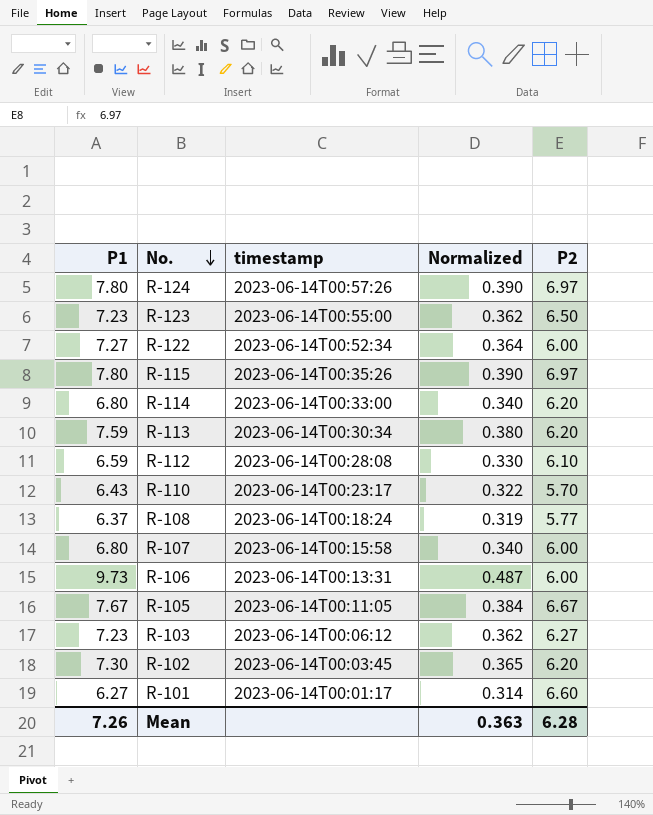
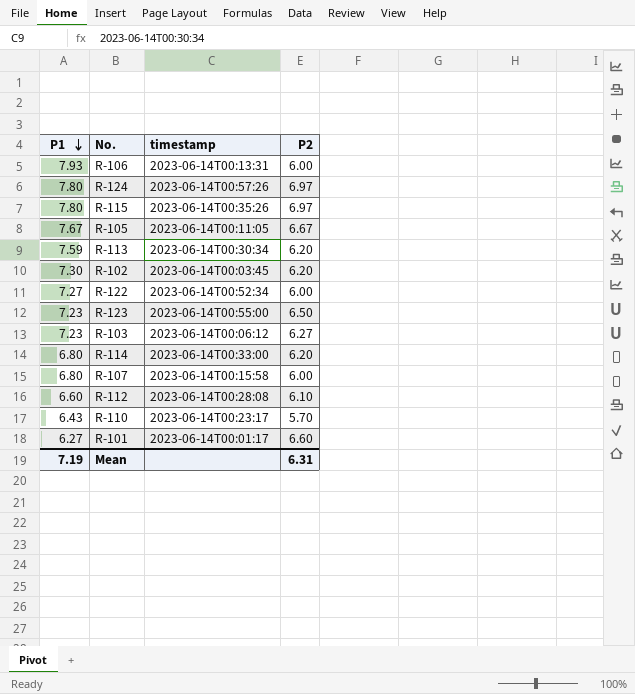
row order: No. descending -> P1 descending
column Normalized | formula: [P1] * 0.05 -> none
row R-108: 6.37 | 2023-06-14T00:18:24 | 0.319 | 5.77 -> none
R-106 | P1: 9.73 -> 7.93
R-112 | P1: 6.59 -> 6.60
Mean | P1: 7.26 -> 7.19
Mean | P2: 6.28 -> 6.31

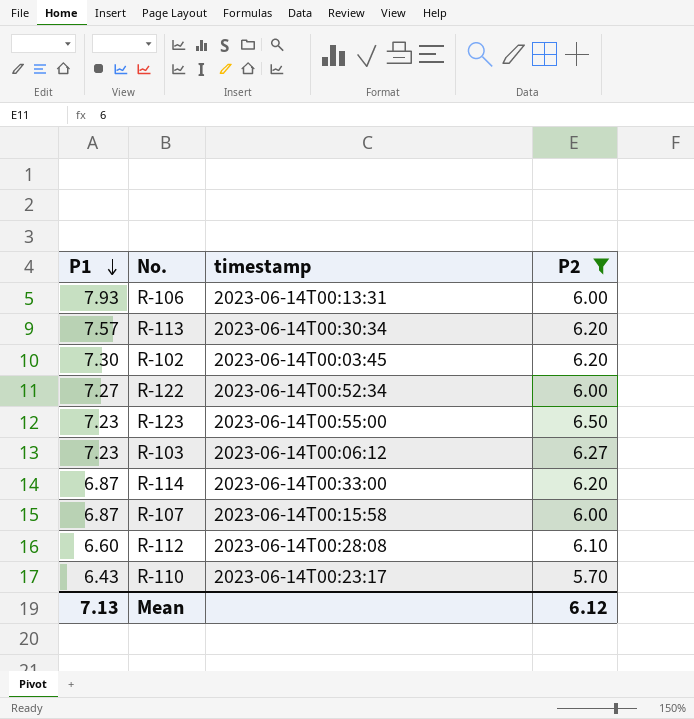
filter: none -> P2 <= 6.50
R-113 | P1: 7.59 -> 7.57
R-114 | P1: 6.80 -> 6.87
R-107 | P1: 6.80 -> 6.87
Mean | P1: 7.19 -> 7.13
Mean | P2: 6.31 -> 6.12

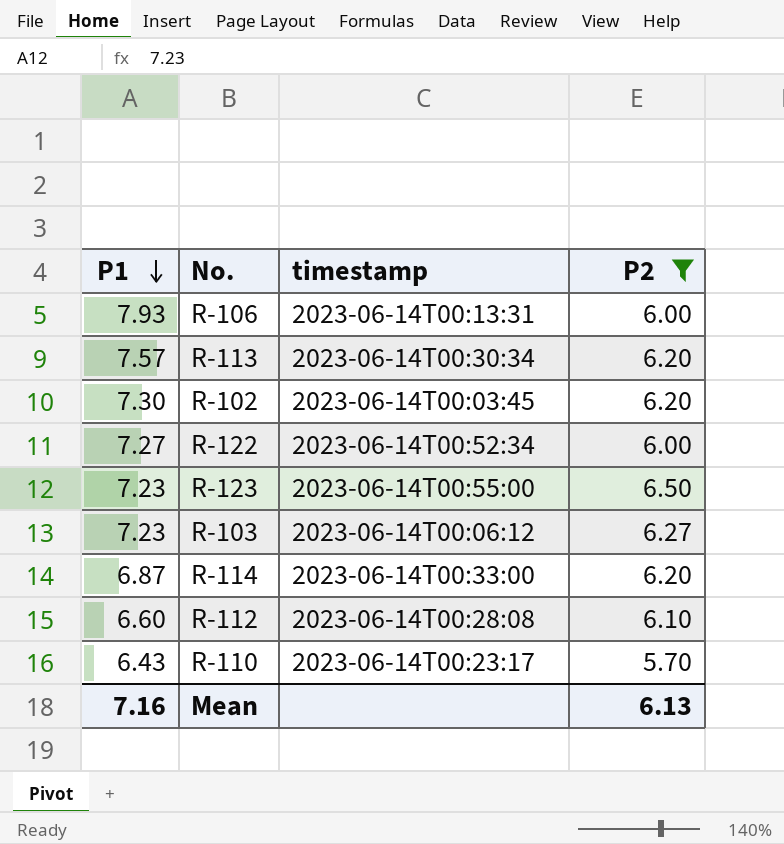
row R-107: 6.87 | 2023-06-14T00:15:58 | 6.00 -> none
Mean | P1: 7.13 -> 7.16
Mean | P2: 6.12 -> 6.13

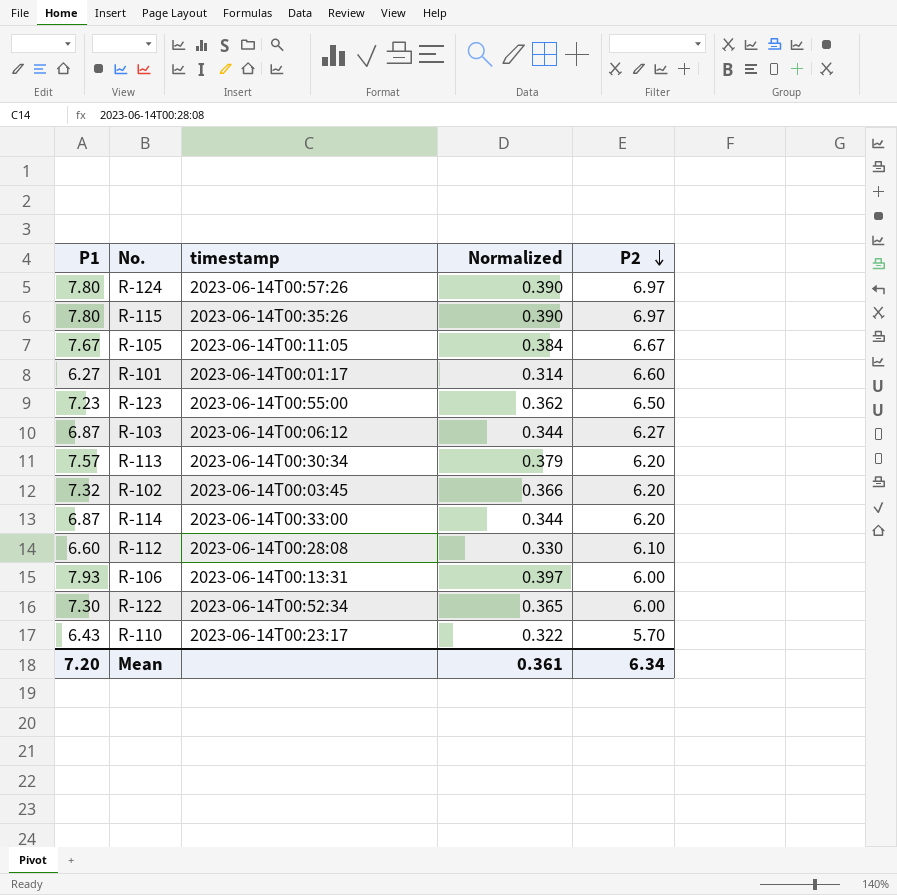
filter: P2 <= 6.50 -> none
row order: P1 descending -> P2 descending
column Normalized | formula: none -> [P1] * 0.05
R-103 | P1: 7.23 -> 6.87
R-102 | P1: 7.30 -> 7.32
R-122 | P1: 7.27 -> 7.30
Mean | P1: 7.16 -> 7.20
Mean | P2: 6.13 -> 6.34

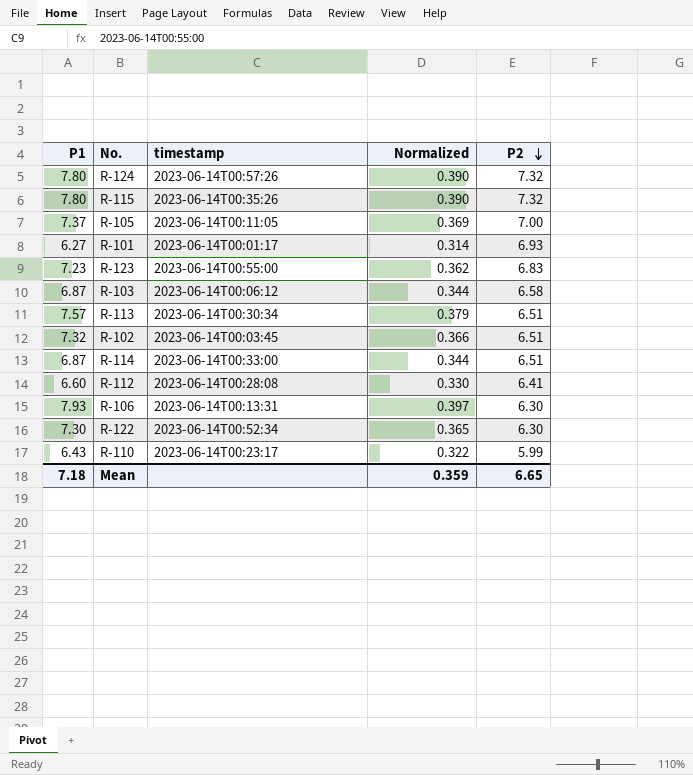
R-124 | P2: 6.97 -> 7.32
R-115 | P2: 6.97 -> 7.32
R-105 | P1: 7.67 -> 7.37
R-105 | Normalized: 0.384 -> 0.369
R-105 | P2: 6.67 -> 7.00
R-101 | P2: 6.60 -> 6.93
R-123 | P2: 6.50 -> 6.83
R-103 | P2: 6.27 -> 6.58
R-113 | P2: 6.20 -> 6.51
R-102 | P2: 6.20 -> 6.51
R-114 | P2: 6.20 -> 6.51
R-112 | P2: 6.10 -> 6.41
R-106 | P2: 6.00 -> 6.30
R-122 | P2: 6.00 -> 6.30
R-110 | P2: 5.70 -> 5.99
Mean | P1: 7.20 -> 7.18
Mean | Normalized: 0.361 -> 0.359
Mean | P2: 6.34 -> 6.65

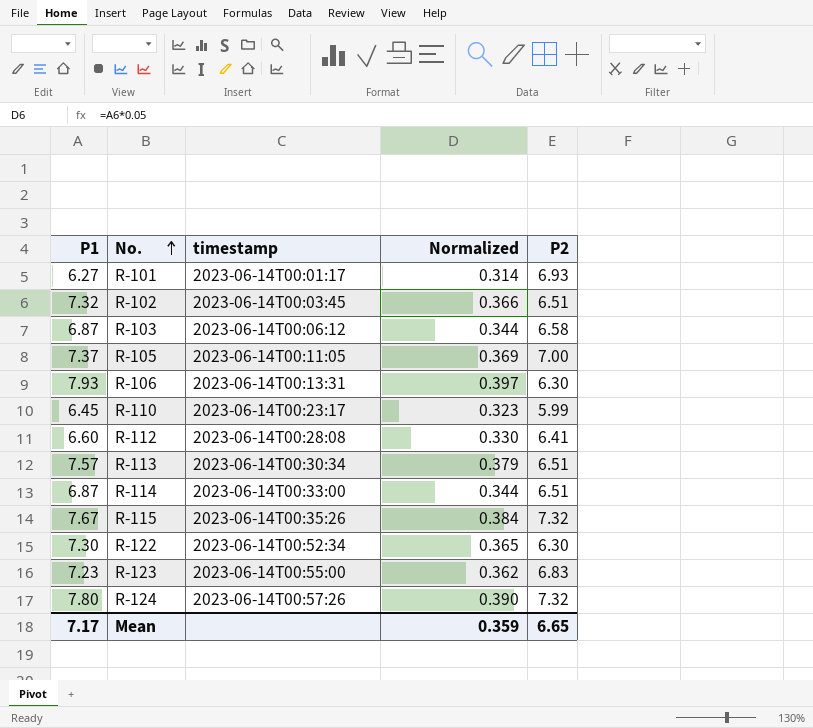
row order: P2 descending -> No. ascending
R-110 | P1: 6.43 -> 6.45
R-110 | Normalized: 0.322 -> 0.323
R-115 | P1: 7.80 -> 7.67
R-115 | Normalized: 0.390 -> 0.384
Mean | P1: 7.18 -> 7.17

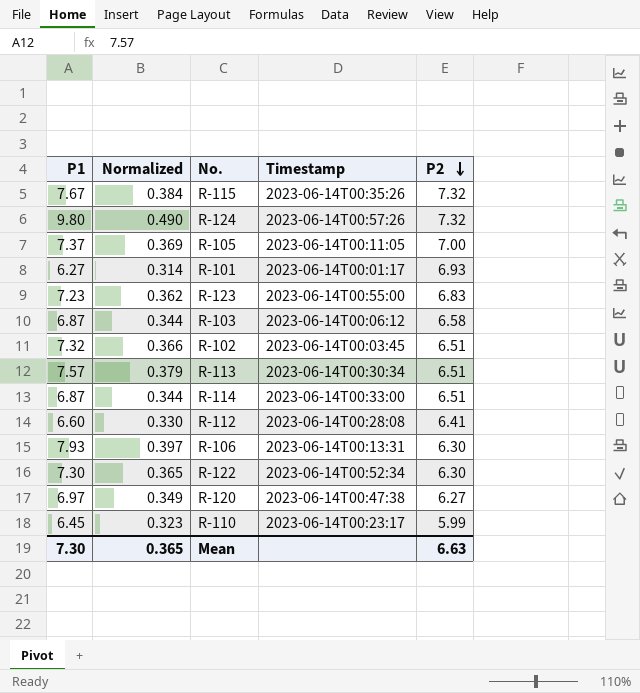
row order: No. ascending -> P2 descending
column Normalized | position: 4 -> 2
column name: timestamp -> Timestamp
R-124 | P1: 7.80 -> 9.80
R-124 | Normalized: 0.390 -> 0.490
row R-120: none -> 6.97 | 0.349 | 2023-06-14T00:47:38 | 6.27
Mean | P1: 7.17 -> 7.30
Mean | Normalized: 0.359 -> 0.365
Mean | P2: 6.65 -> 6.63

